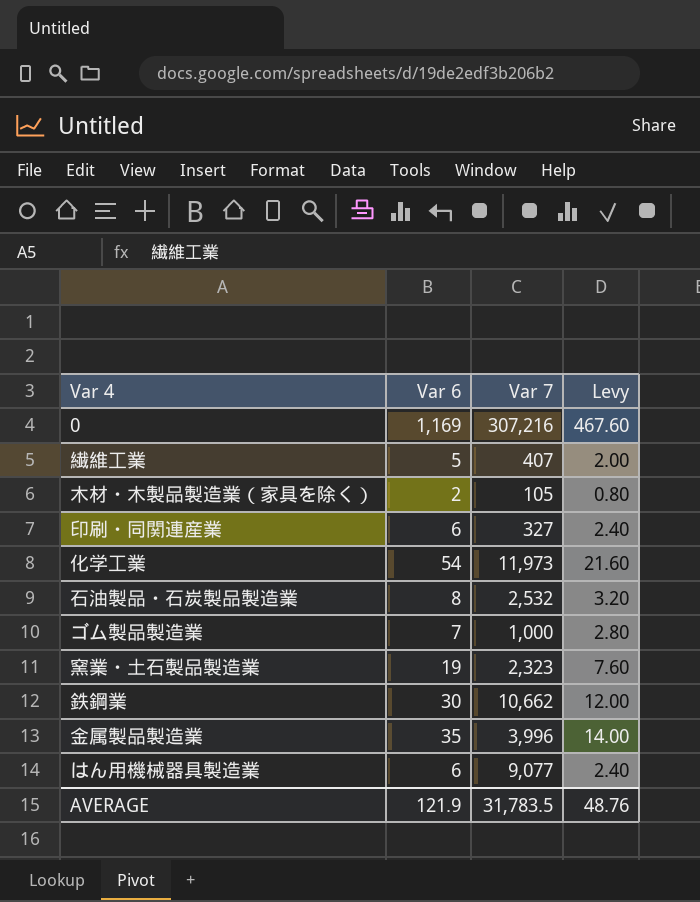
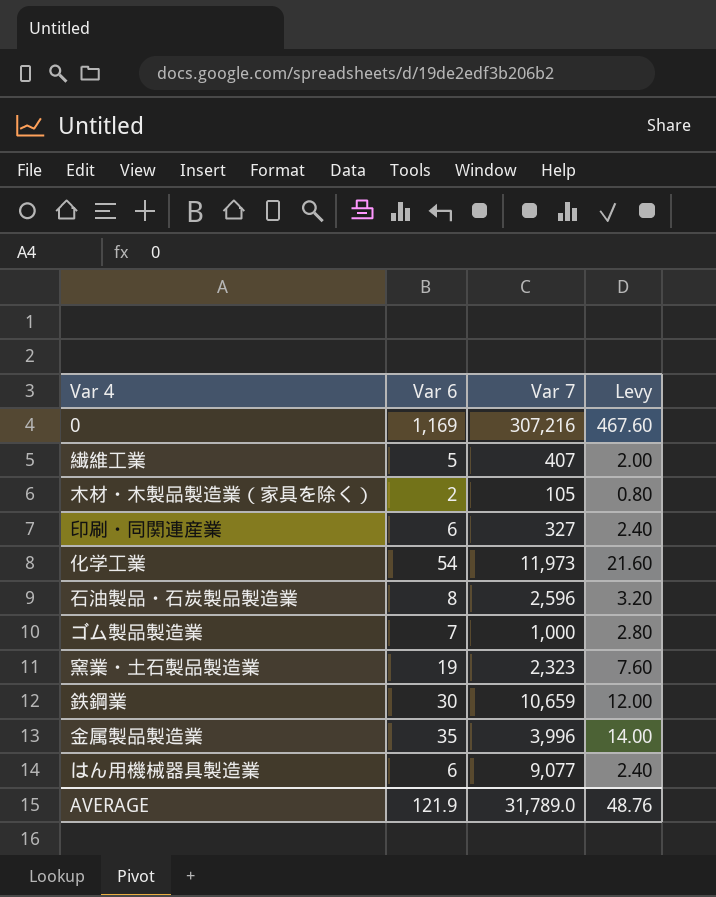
石油製品・石炭製品製造業 | Var 7: 2,532 -> 2,596
鉄鋼業 | Var 7: 10,662 -> 10,659
AVERAGE | Var 7: 31,783.5 -> 31,789.0

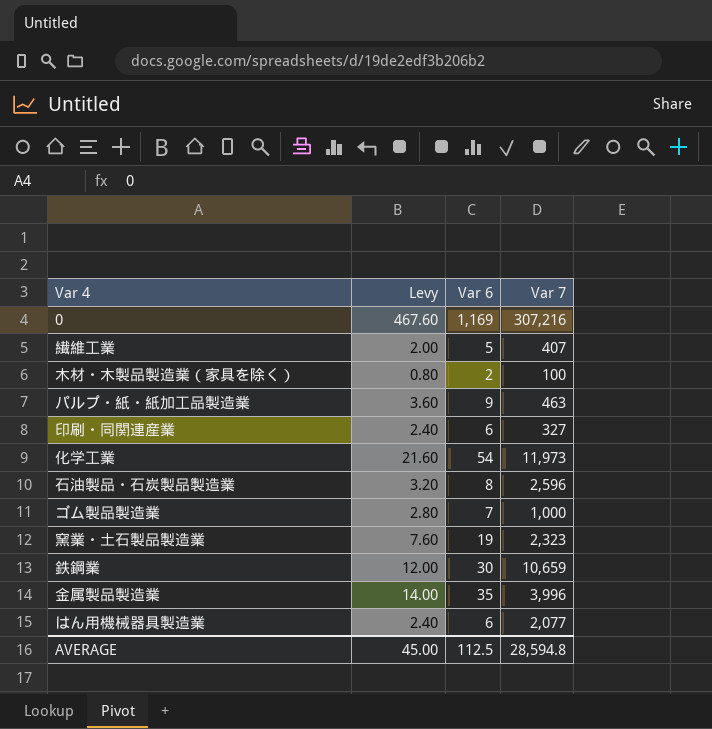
column Levy | position: 4 -> 2
木材・木製品製造業（家具を除く） | Var 7: 105 -> 100
row パルプ・紙・紙加工品製造業: none -> 3.60 | 9 | 463
はん用機械器具製造業 | Var 7: 9,077 -> 2,077
AVERAGE | Levy: 48.76 -> 45.00
AVERAGE | Var 6: 121.9 -> 112.5
AVERAGE | Var 7: 31,789.0 -> 28,594.8

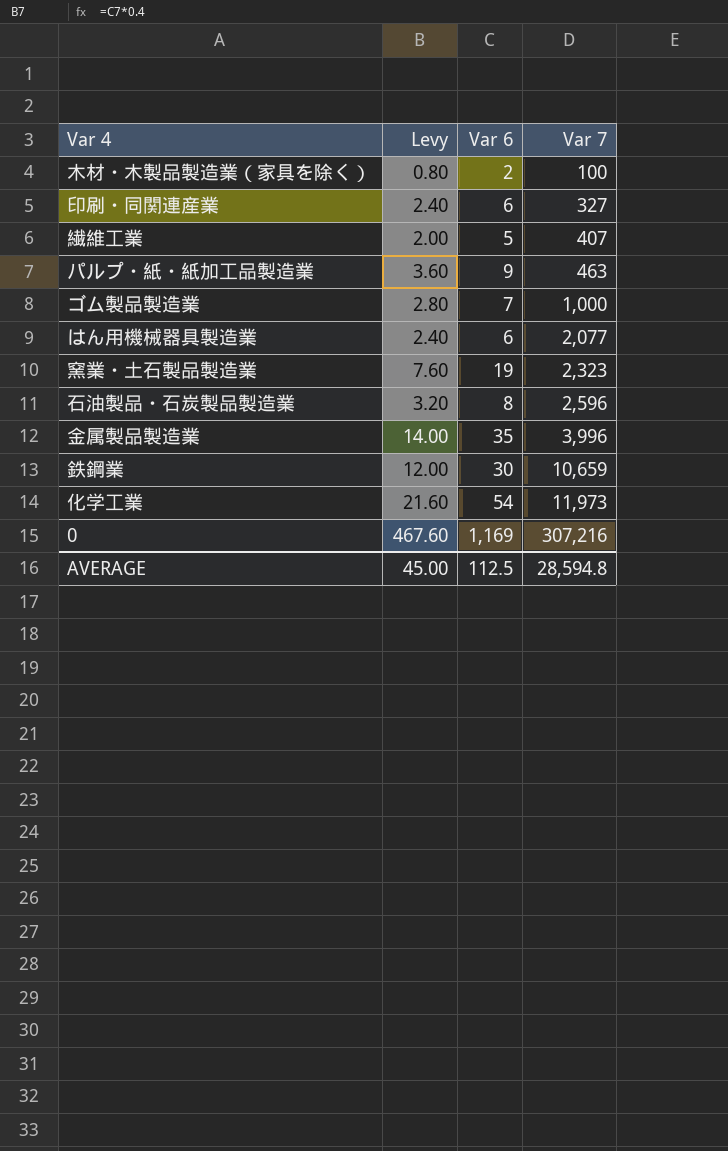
row order: none -> Var 7 ascending

